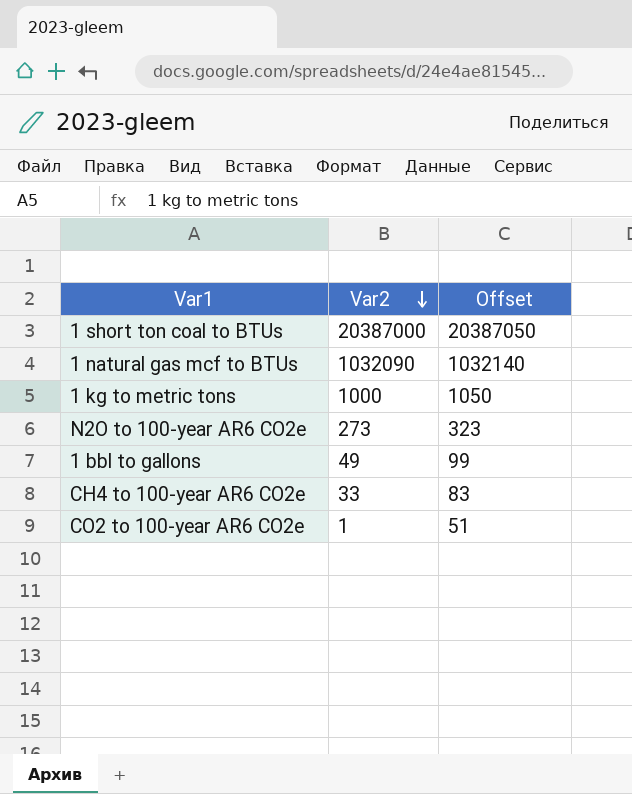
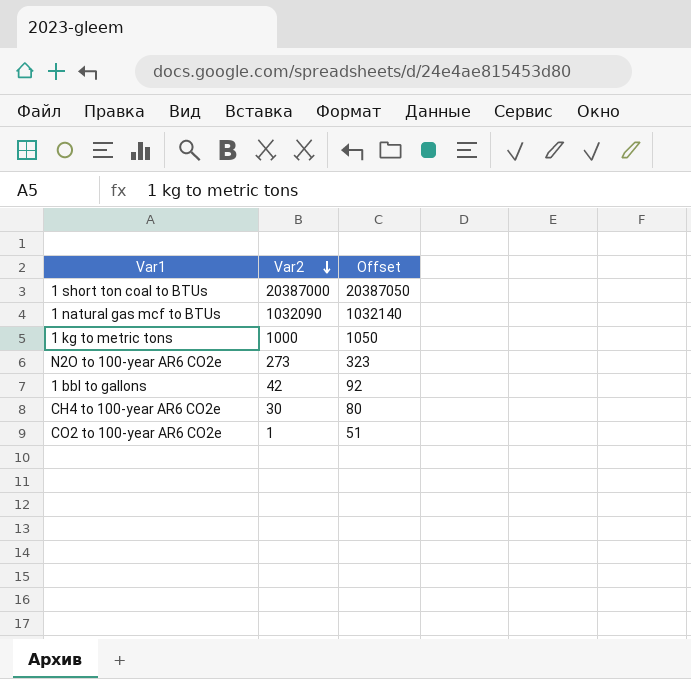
1 bbl to gallons | Var2: 49 -> 42
1 bbl to gallons | Offset: 99 -> 92
CH4 to 100-year AR6 CO2e | Var2: 33 -> 30
CH4 to 100-year AR6 CO2e | Offset: 83 -> 80

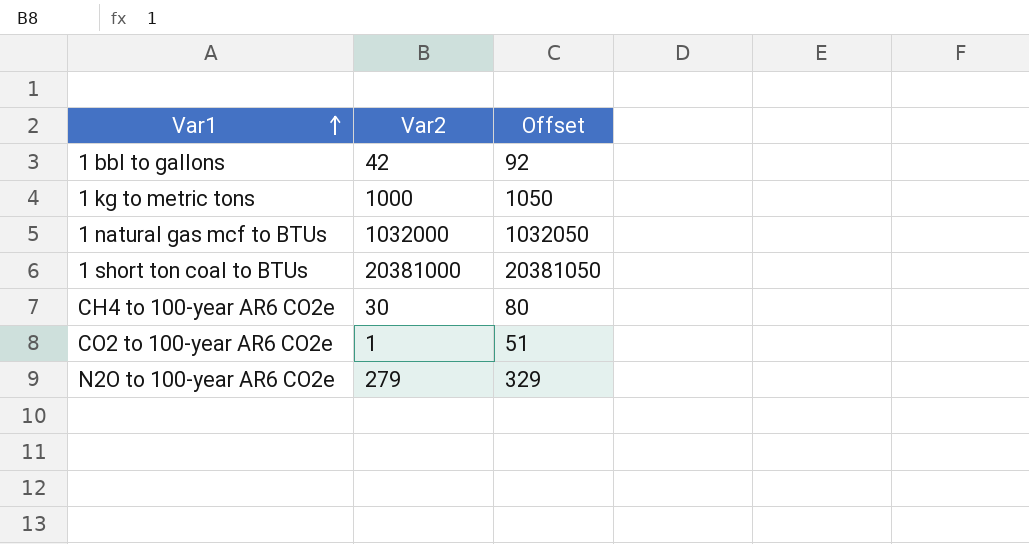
row order: Var2 descending -> Var1 ascending
1 natural gas mcf to BTUs | Var2: 1032090 -> 1032000
1 natural gas mcf to BTUs | Offset: 1032140 -> 1032050
1 short ton coal to BTUs | Var2: 20387000 -> 20381000
1 short ton coal to BTUs | Offset: 20387050 -> 20381050
N2O to 100-year AR6 CO2e | Var2: 273 -> 279
N2O to 100-year AR6 CO2e | Offset: 323 -> 329

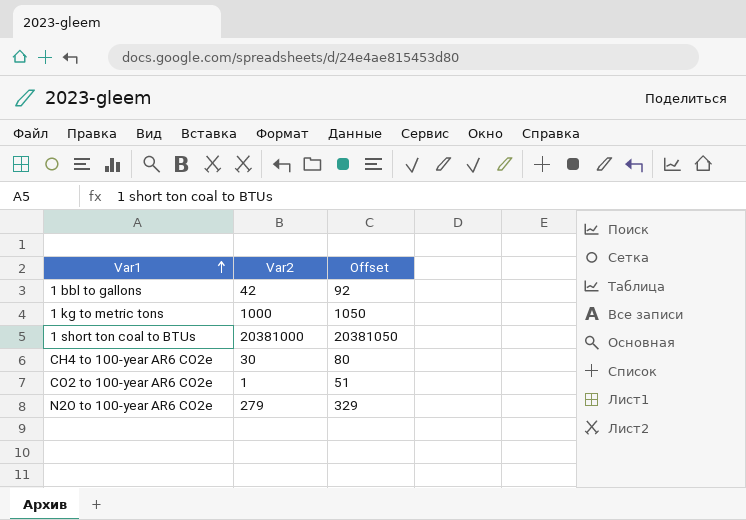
row 1 natural gas mcf to BTUs: 1032000 | 1032050 -> none

